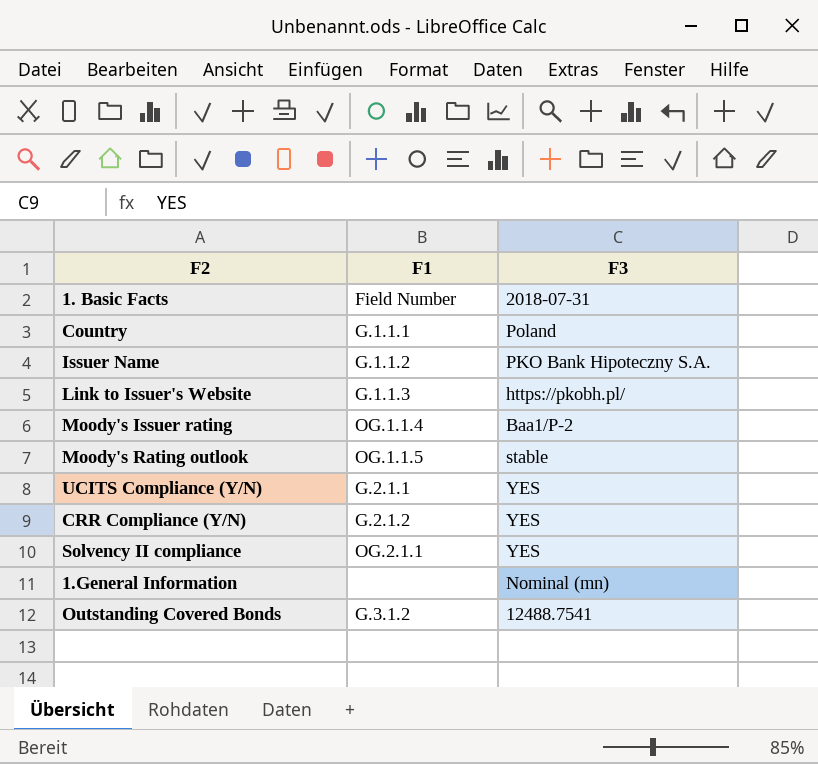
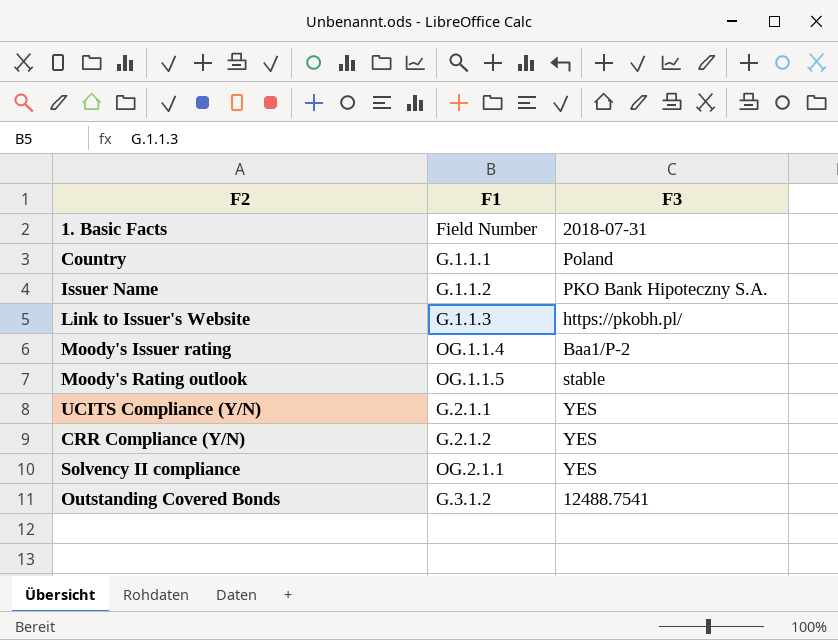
row 1.General Information: none | Nominal (mn) -> none

